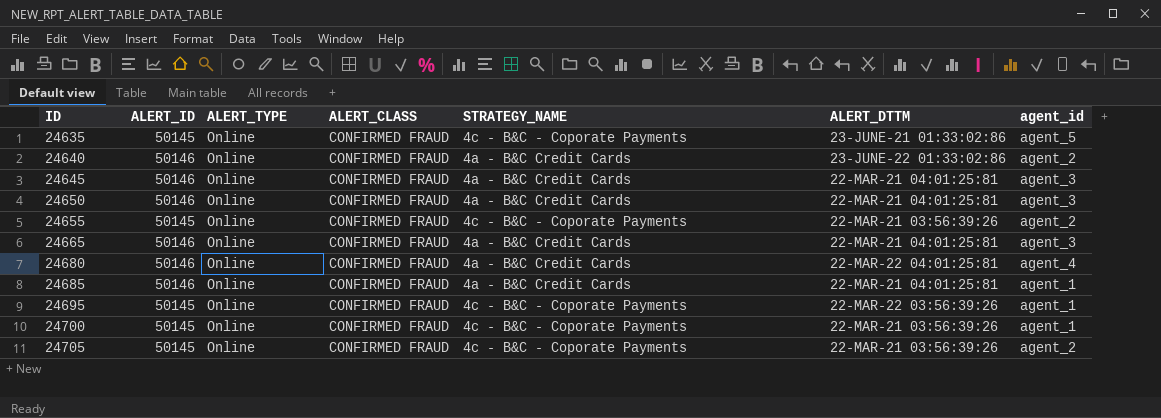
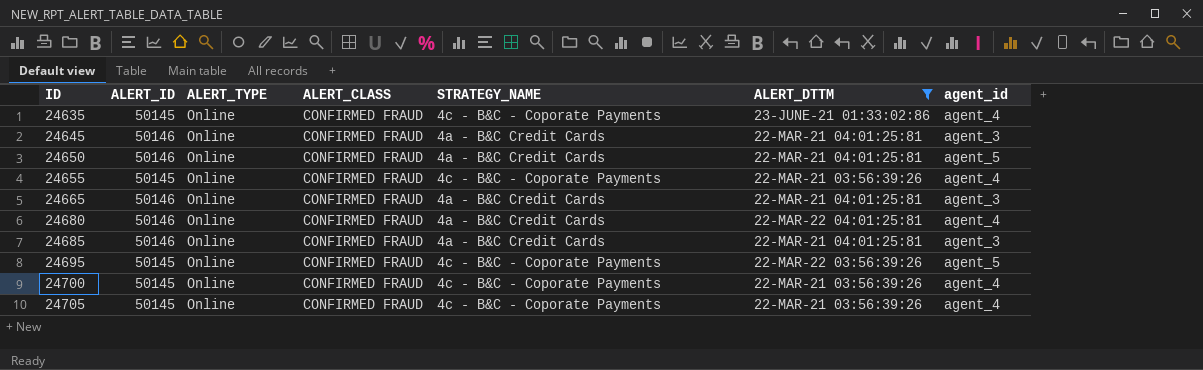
filter: none -> ALERT_DTTM != 23-JUNE-22 01:33:02:86
24635 | agent_id: agent_5 -> agent_4
24650 | agent_id: agent_3 -> agent_5
24655 | agent_id: agent_2 -> agent_4
24685 | agent_id: agent_1 -> agent_3
24695 | agent_id: agent_1 -> agent_5
24700 | agent_id: agent_1 -> agent_4
24705 | agent_id: agent_2 -> agent_4

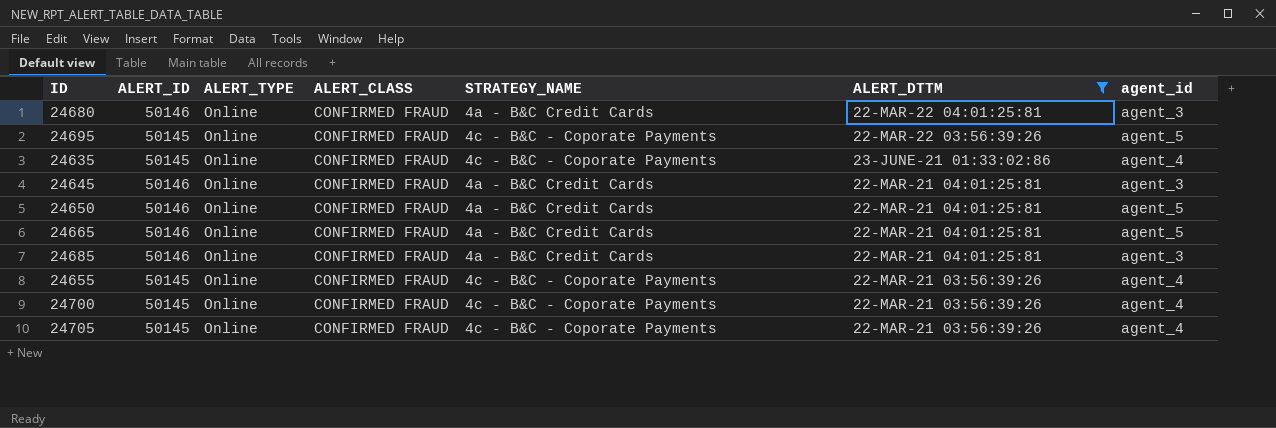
row order: ID ascending -> ALERT_DTTM descending
24680 | agent_id: agent_4 -> agent_3
24665 | agent_id: agent_3 -> agent_5

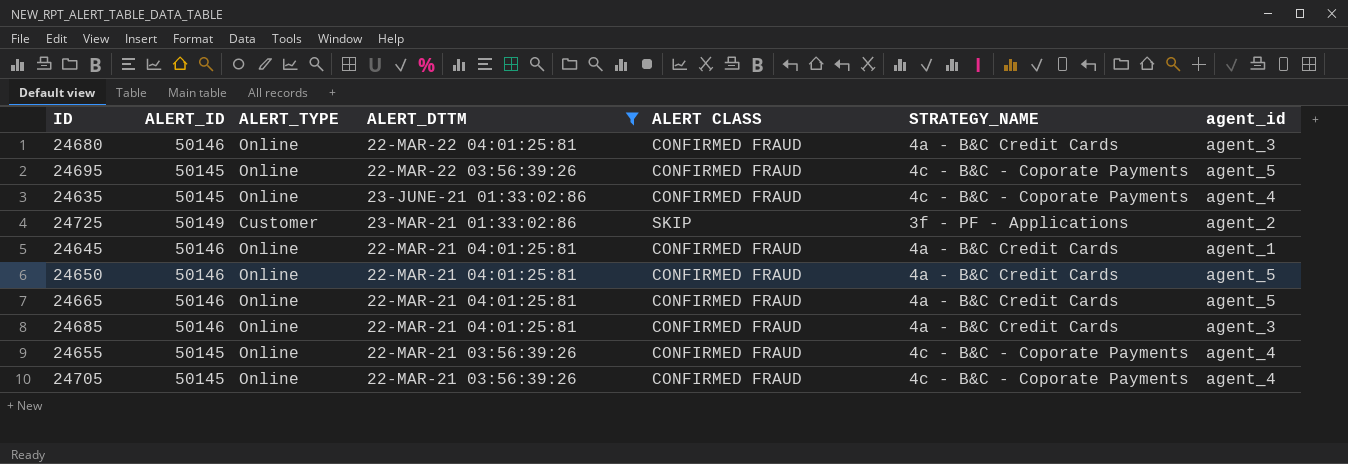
column ALERT_DTTM | position: 6 -> 4
column name: ALERT_CLASS -> ALERT CLASS
row 24700: 50145 | Online | CONFIRMED FRAUD | 4c - B&C - Coporate Payments | 22-MAR-21 03:56:39:26 | agent_4 -> none
row 24725: none -> 50149 | Customer | 23-MAR-21 01:33:02:86 | SKIP | 3f - PF - Applications | agent_2
24645 | agent_id: agent_3 -> agent_1

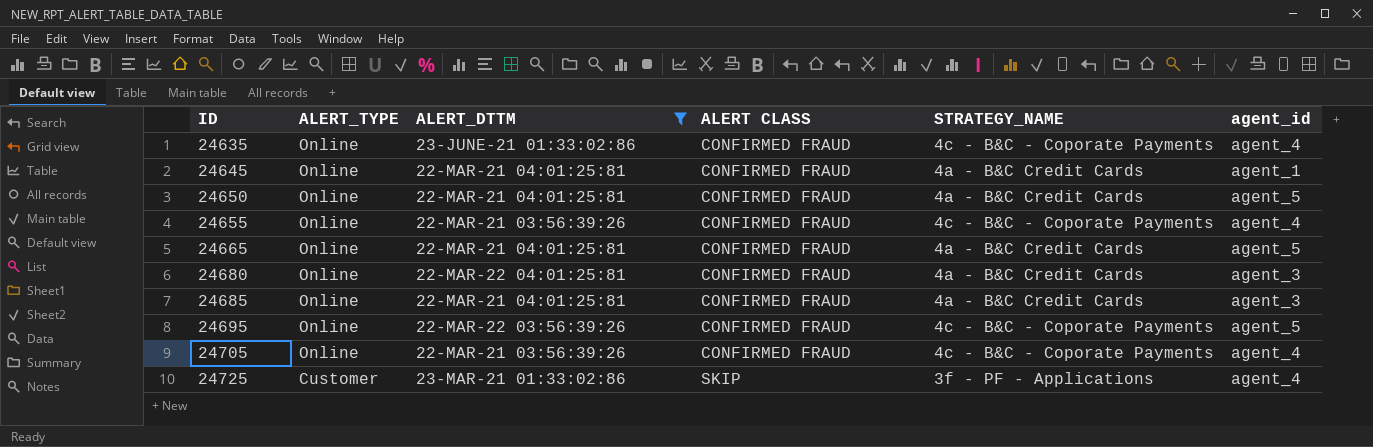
row order: ALERT_DTTM descending -> ID ascending
column ALERT_ID | position: 2 -> none
24725 | agent_id: agent_2 -> agent_4

